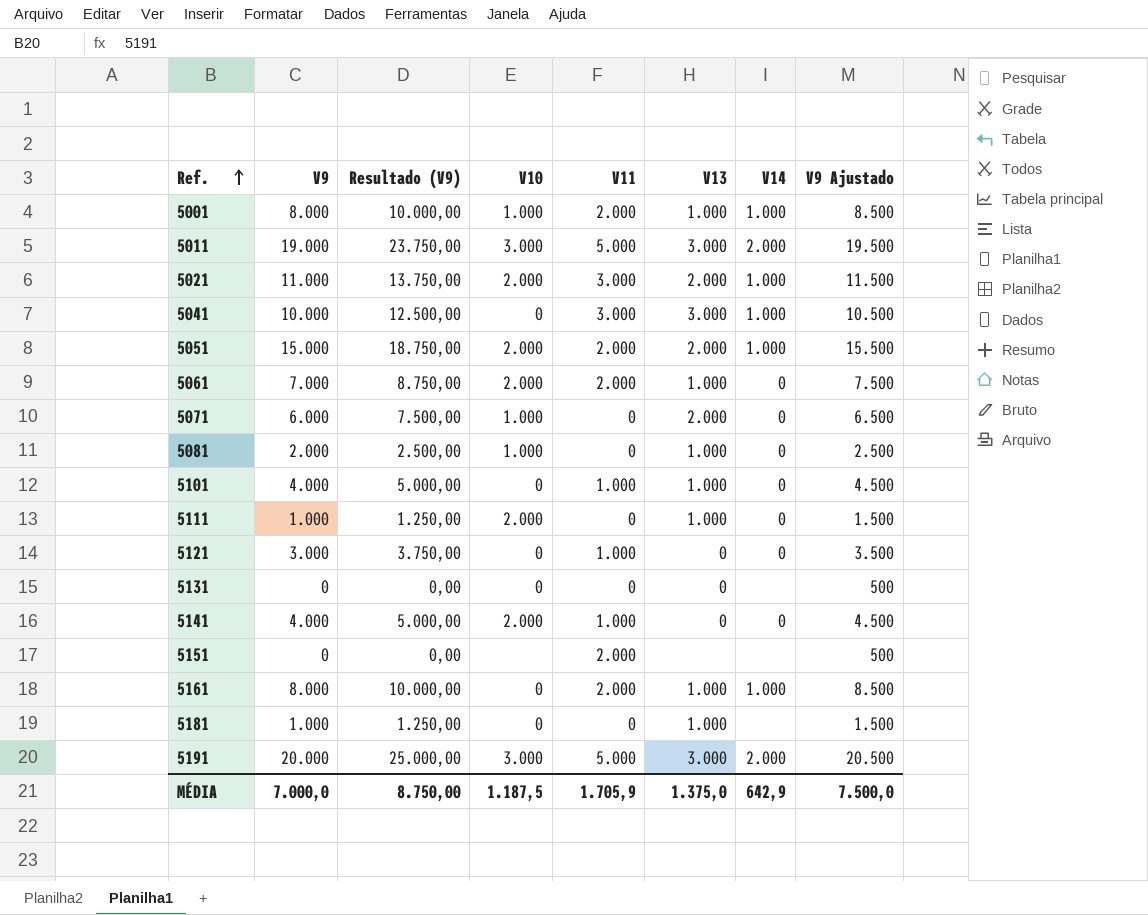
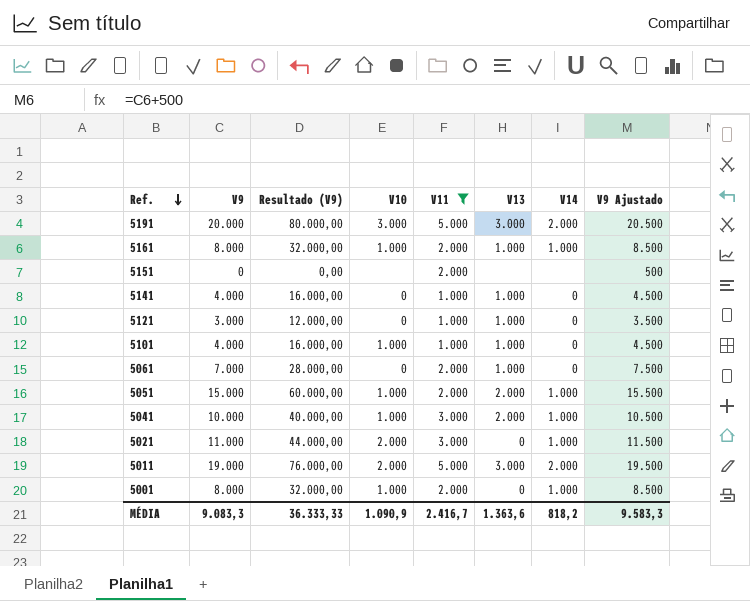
filter: none -> V11 != 0
row order: Ref. ascending -> Ref. descending
column Resultado (V9) | formula: [V9] * 1,25 -> [V9] * 4
5161 | V10: 0 -> 1.000
5141 | V10: 2.000 -> 0
5141 | V13: 0 -> 1.000
5121 | V13: 0 -> 1.000
5101 | V10: 0 -> 1.000
5061 | V10: 2.000 -> 0
5051 | V10: 2.000 -> 1.000
5041 | V10: 0 -> 1.000
5041 | V13: 3.000 -> 2.000
5021 | V13: 2.000 -> 0
5011 | V10: 3.000 -> 2.000
5001 | V13: 1.000 -> 0
MÉDIA | V9: 7.000,0 -> 9.083,3
MÉDIA | Resultado (V9): 8.750,00 -> 36.333,33
MÉDIA | V10: 1.187,5 -> 1.090,9
MÉDIA | V11: 1.705,9 -> 2.416,7
MÉDIA | V13: 1.375,0 -> 1.363,6
MÉDIA | V14: 642,9 -> 818,2
MÉDIA | V9 Ajustado: 7.500,0 -> 9.583,3

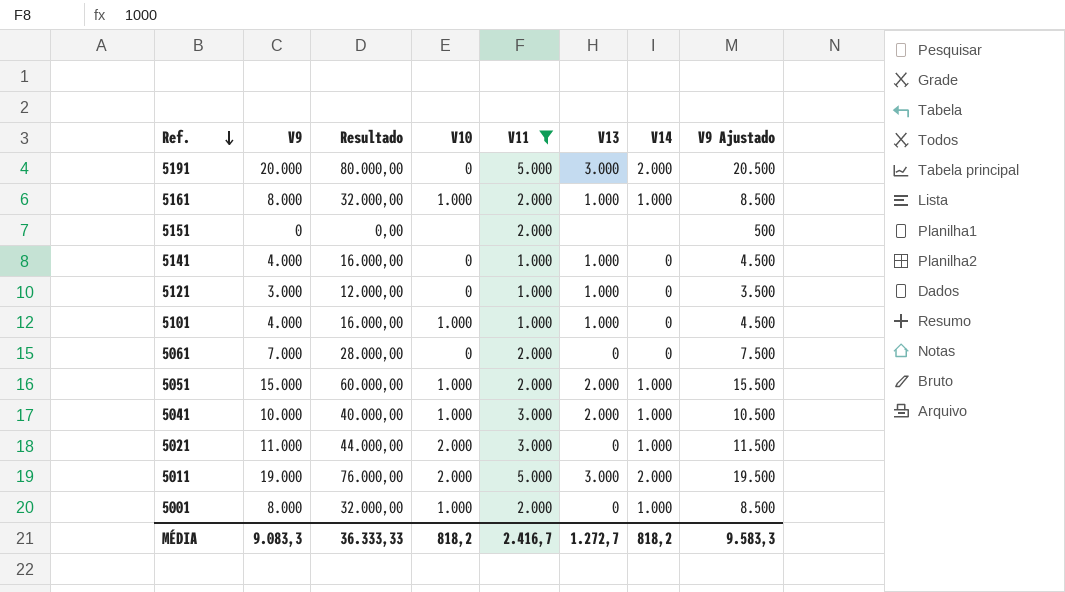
column name: Resultado (V9) -> Resultado
5191 | V10: 3.000 -> 0
5061 | V13: 1.000 -> 0
MÉDIA | V10: 1.090,9 -> 818,2
MÉDIA | V13: 1.363,6 -> 1.272,7

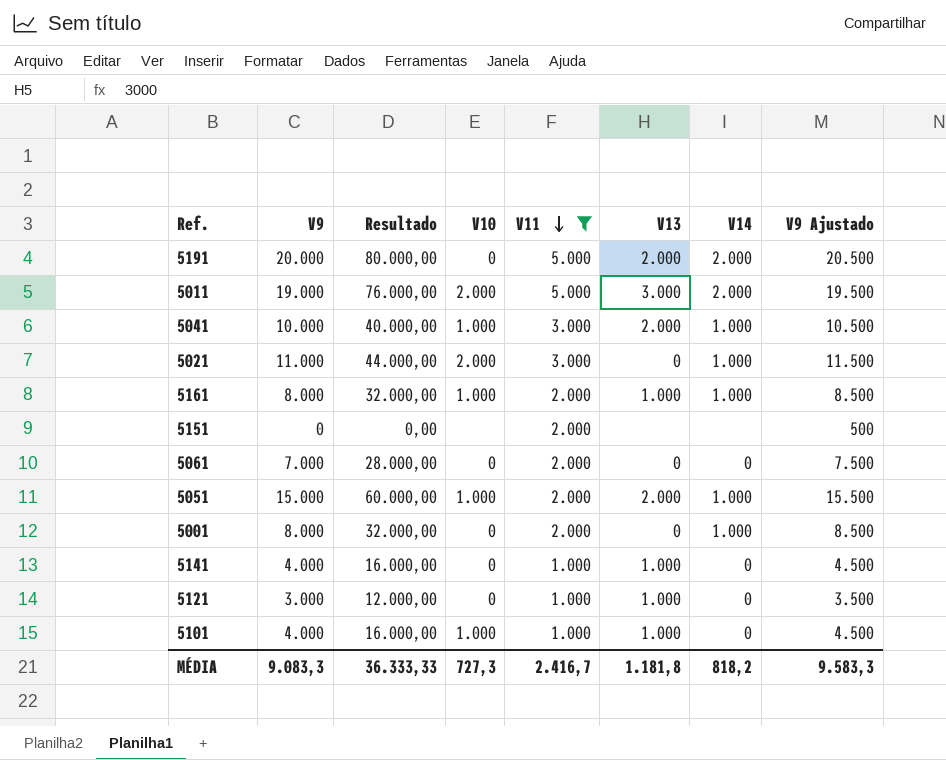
row order: Ref. descending -> V11 descending
5191 | V13: 3.000 -> 2.000
5001 | V10: 1.000 -> 0
MÉDIA | V10: 818,2 -> 727,3
MÉDIA | V13: 1.272,7 -> 1.181,8

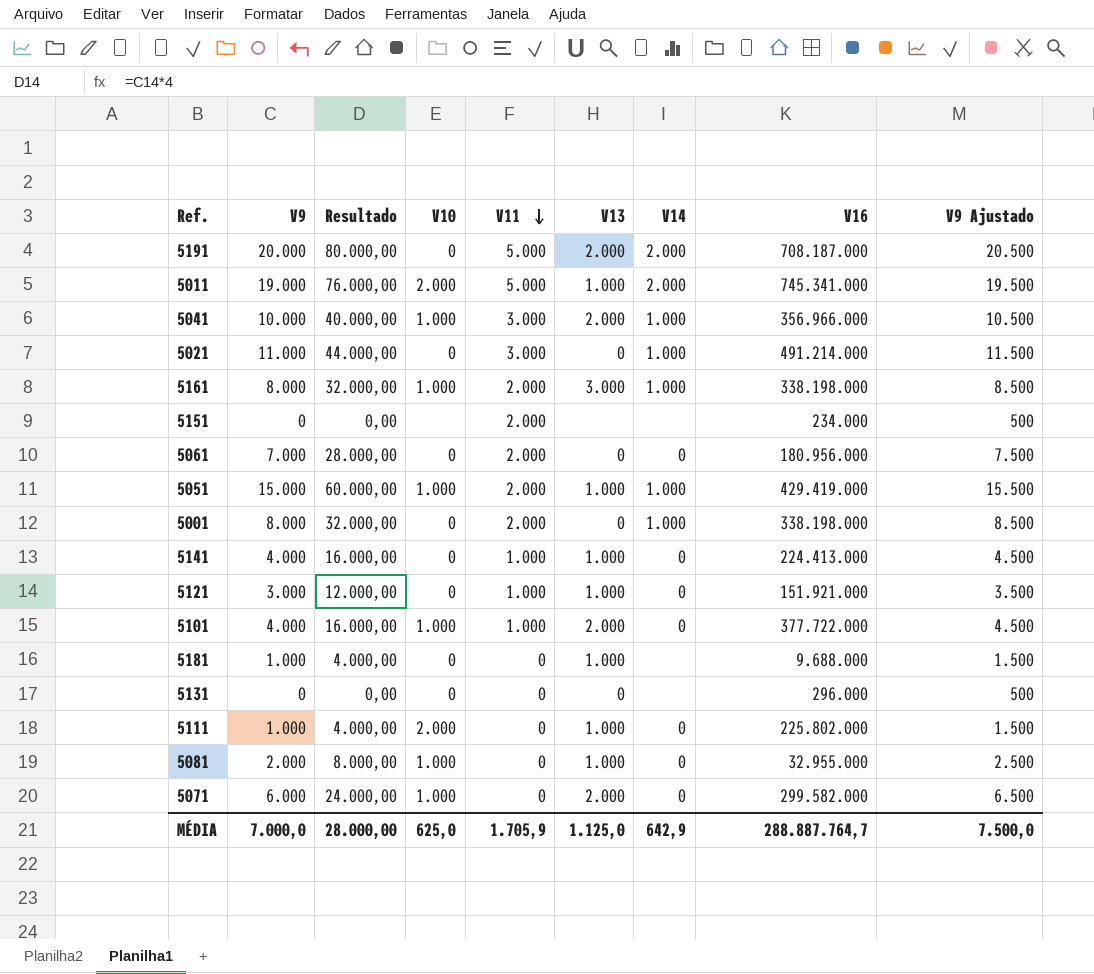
filter: V11 != 0 -> none
column V16 | position: none -> 8
5011 | V13: 3.000 -> 1.000
5021 | V10: 2.000 -> 0
5161 | V13: 1.000 -> 3.000
5051 | V13: 2.000 -> 1.000
5101 | V13: 1.000 -> 2.000
MÉDIA | V9: 9.083,3 -> 7.000,0
MÉDIA | Resultado: 36.333,33 -> 28.000,00
MÉDIA | V10: 727,3 -> 625,0
MÉDIA | V11: 2.416,7 -> 1.705,9
MÉDIA | V13: 1.181,8 -> 1.125,0
MÉDIA | V14: 818,2 -> 642,9
MÉDIA | V9 Ajustado: 9.583,3 -> 7.500,0

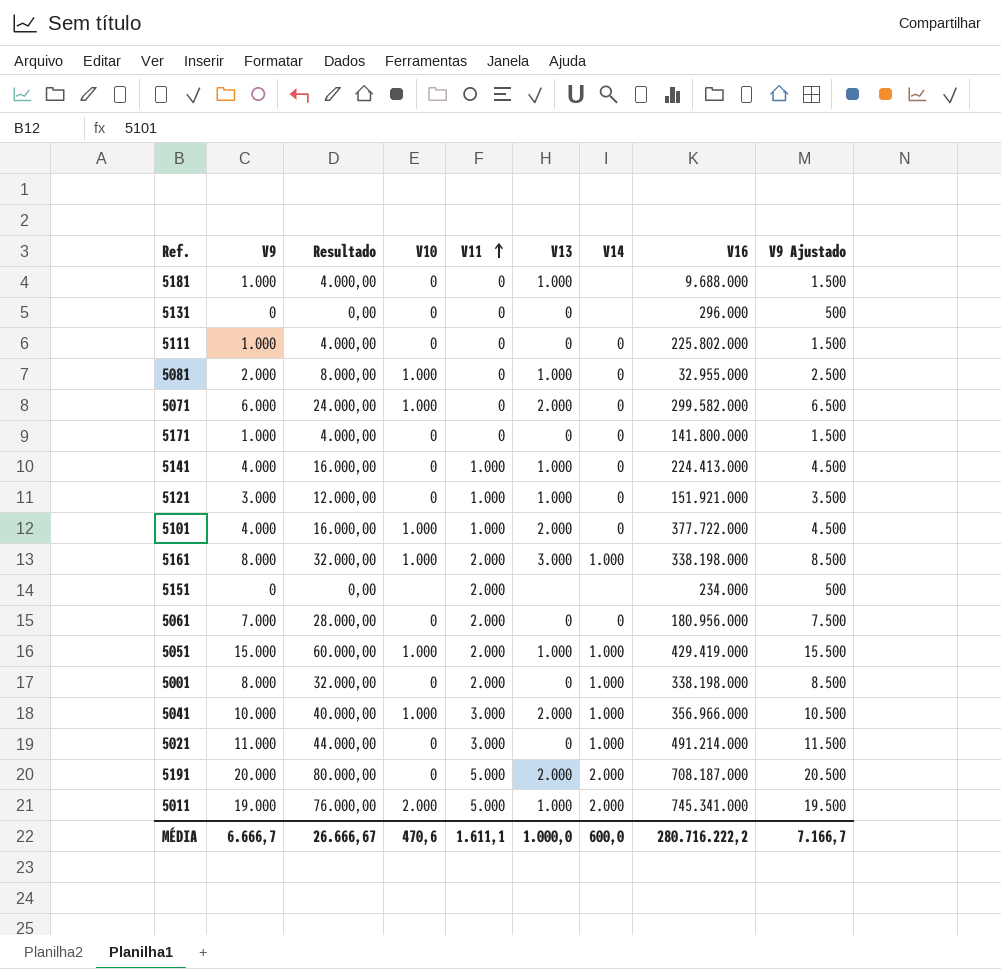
row order: V11 descending -> V11 ascending
5111 | V10: 2.000 -> 0
5111 | V13: 1.000 -> 0
row 5171: none -> 1.000 | 4.000,00 | 0 | 0 | 0 | 0 | 141.800.000 | 1.500
MÉDIA | V9: 7.000,0 -> 6.666,7
MÉDIA | Resultado: 28.000,00 -> 26.666,67
MÉDIA | V10: 625,0 -> 470,6
MÉDIA | V11: 1.705,9 -> 1.611,1
MÉDIA | V13: 1.125,0 -> 1.000,0
MÉDIA | V14: 642,9 -> 600,0
MÉDIA | V16: 288.887.764,7 -> 280.716.222,2
MÉDIA | V9 Ajustado: 7.500,0 -> 7.166,7

